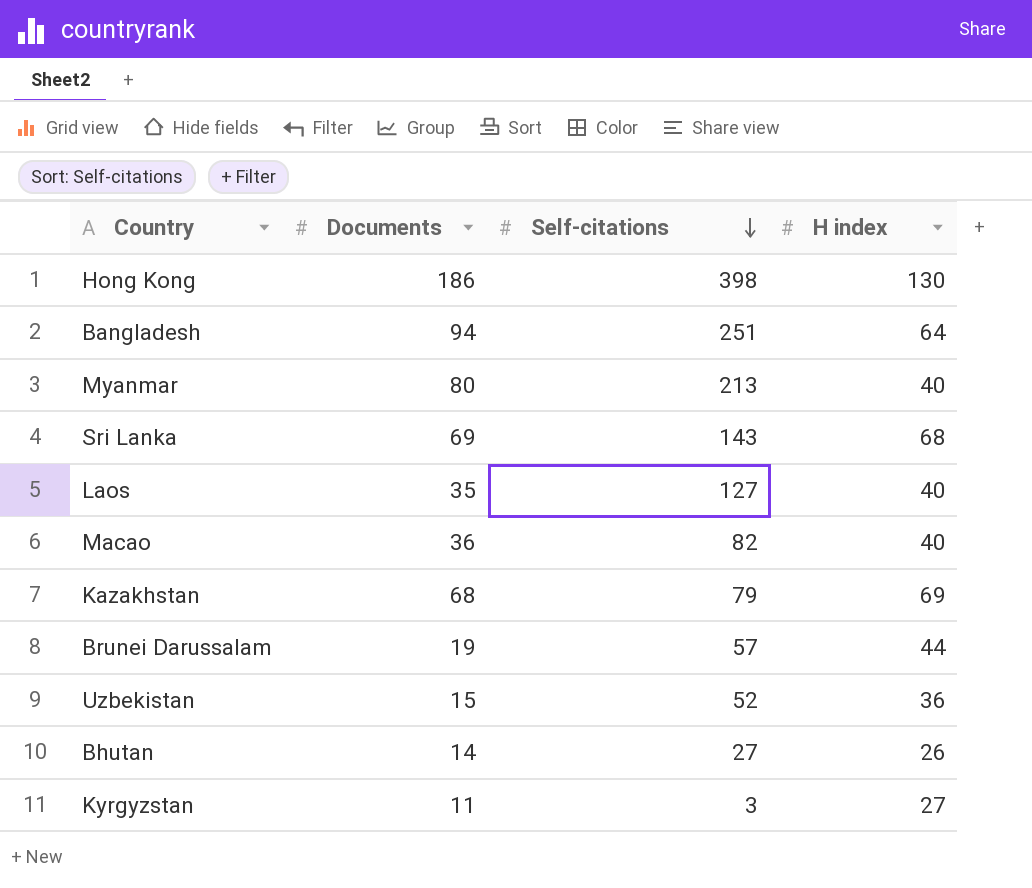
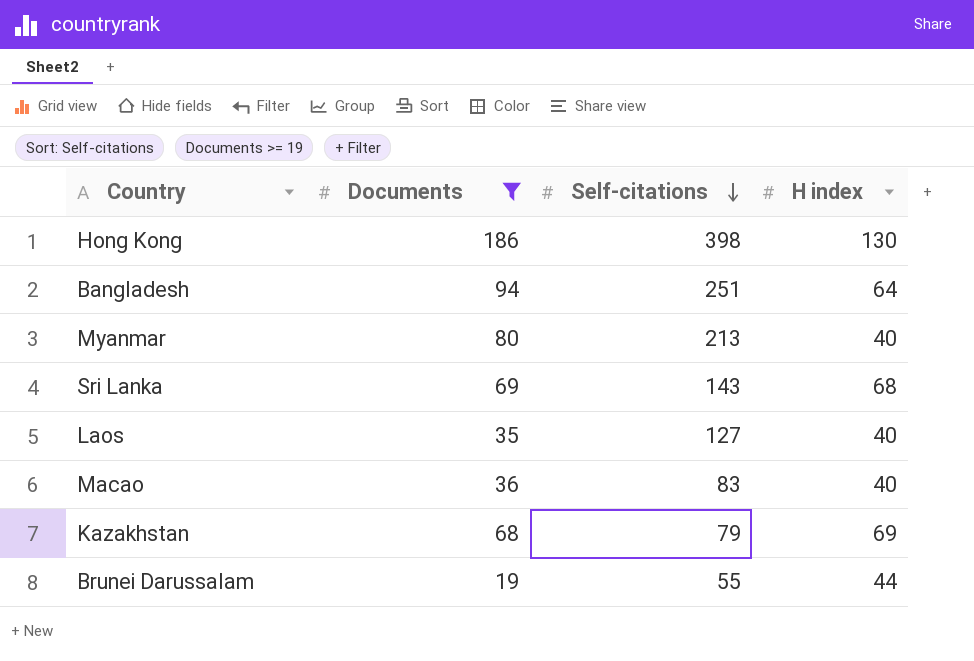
filter: none -> Documents >= 19
Macao | Self-citations: 82 -> 83
Brunei Darussalam | Self-citations: 57 -> 55

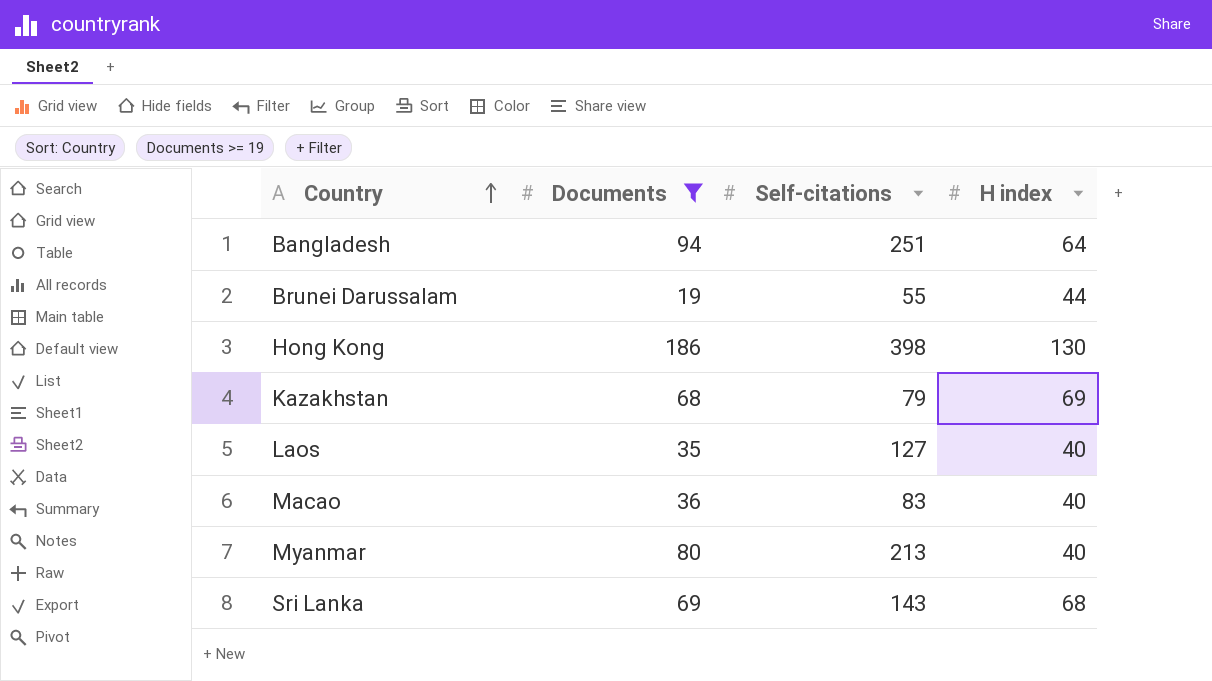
row order: Self-citations descending -> Country ascending

